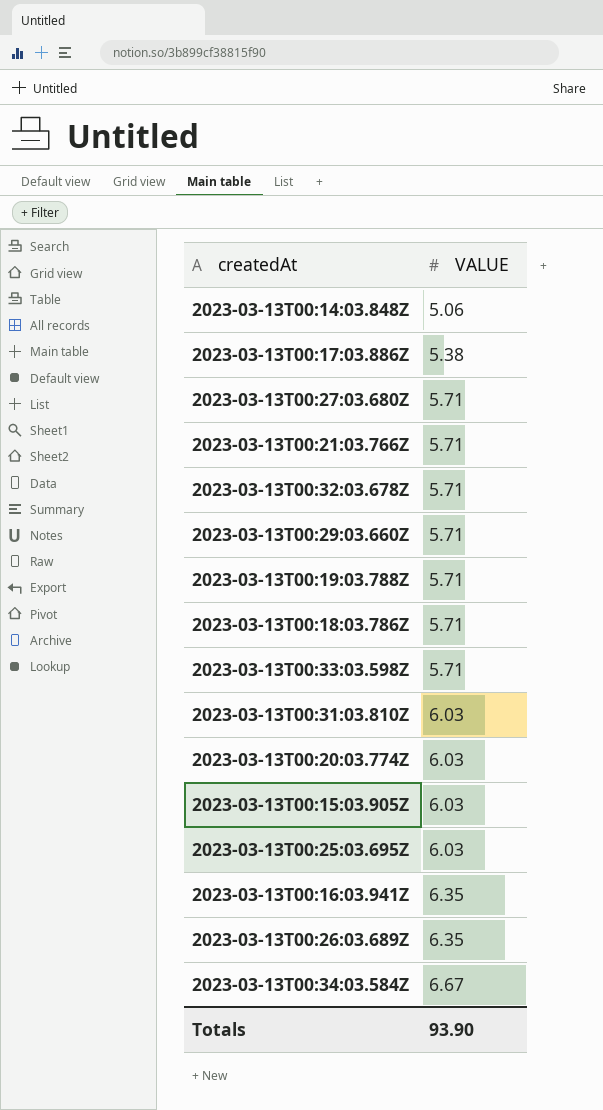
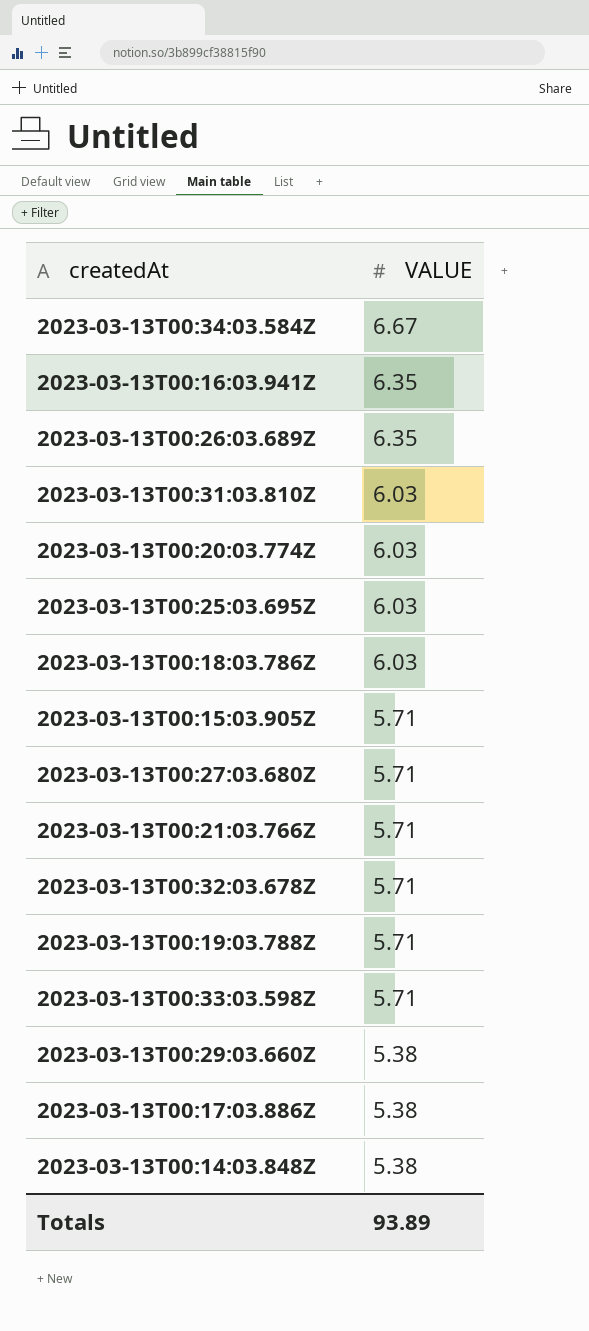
row order: VALUE ascending -> VALUE descending
2023-03-13T00:18:03.786Z | VALUE: 5.71 -> 6.03
2023-03-13T00:15:03.905Z | VALUE: 6.03 -> 5.71
2023-03-13T00:29:03.660Z | VALUE: 5.71 -> 5.38
2023-03-13T00:14:03.848Z | VALUE: 5.06 -> 5.38
Totals | VALUE: 93.90 -> 93.89

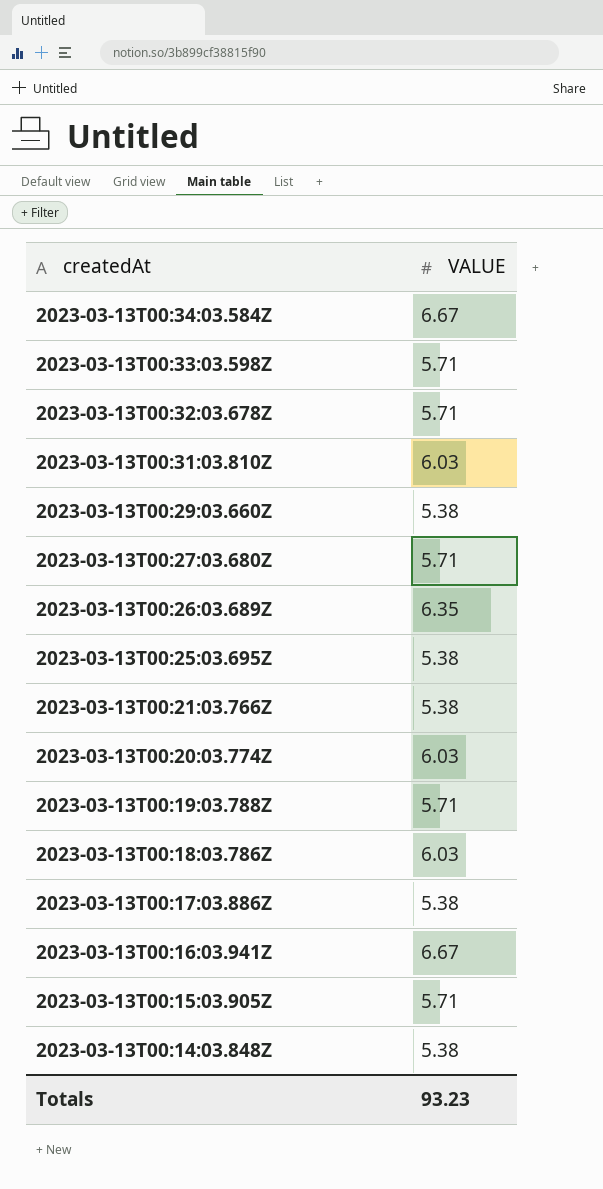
row order: VALUE descending -> createdAt descending
2023-03-13T00:25:03.695Z | VALUE: 6.03 -> 5.38
2023-03-13T00:21:03.766Z | VALUE: 5.71 -> 5.38
2023-03-13T00:16:03.941Z | VALUE: 6.35 -> 6.67
Totals | VALUE: 93.89 -> 93.23

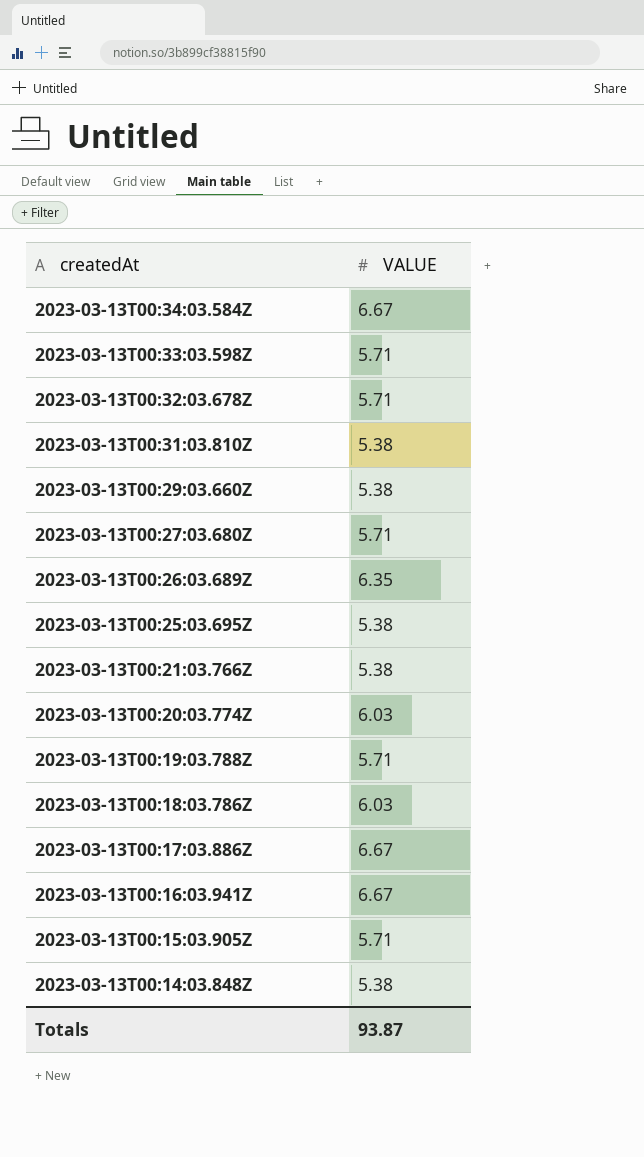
2023-03-13T00:31:03.810Z | VALUE: 6.03 -> 5.38
2023-03-13T00:17:03.886Z | VALUE: 5.38 -> 6.67
Totals | VALUE: 93.23 -> 93.87

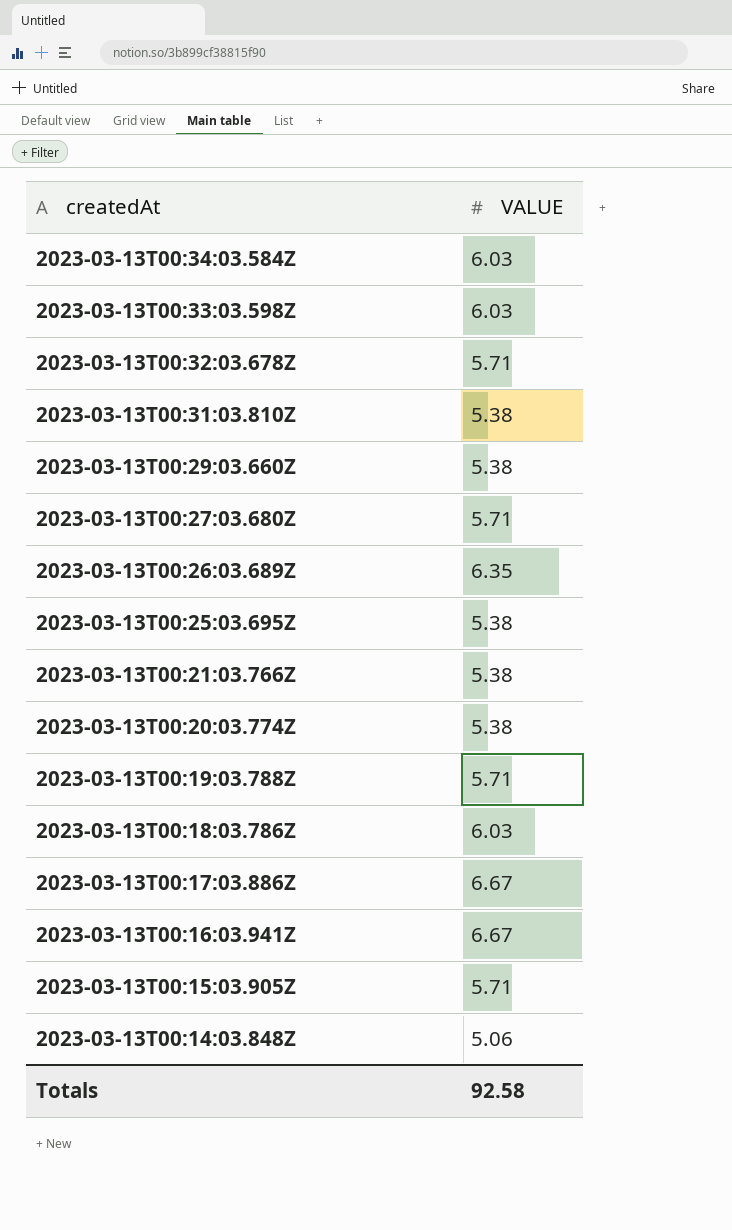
2023-03-13T00:34:03.584Z | VALUE: 6.67 -> 6.03
2023-03-13T00:33:03.598Z | VALUE: 5.71 -> 6.03
2023-03-13T00:20:03.774Z | VALUE: 6.03 -> 5.38
2023-03-13T00:14:03.848Z | VALUE: 5.38 -> 5.06
Totals | VALUE: 93.87 -> 92.58

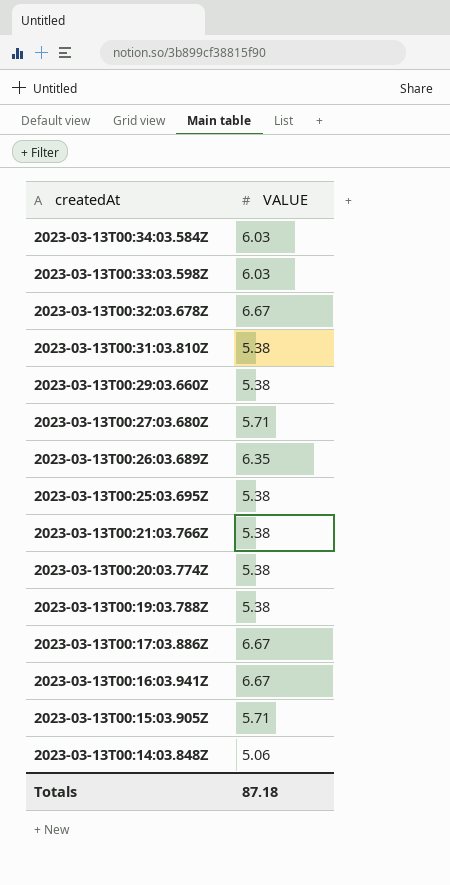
row 2023-03-13T00:18:03.786Z: 6.03 -> none
2023-03-13T00:32:03.678Z | VALUE: 5.71 -> 6.67
2023-03-13T00:19:03.788Z | VALUE: 5.71 -> 5.38
Totals | VALUE: 92.58 -> 87.18

